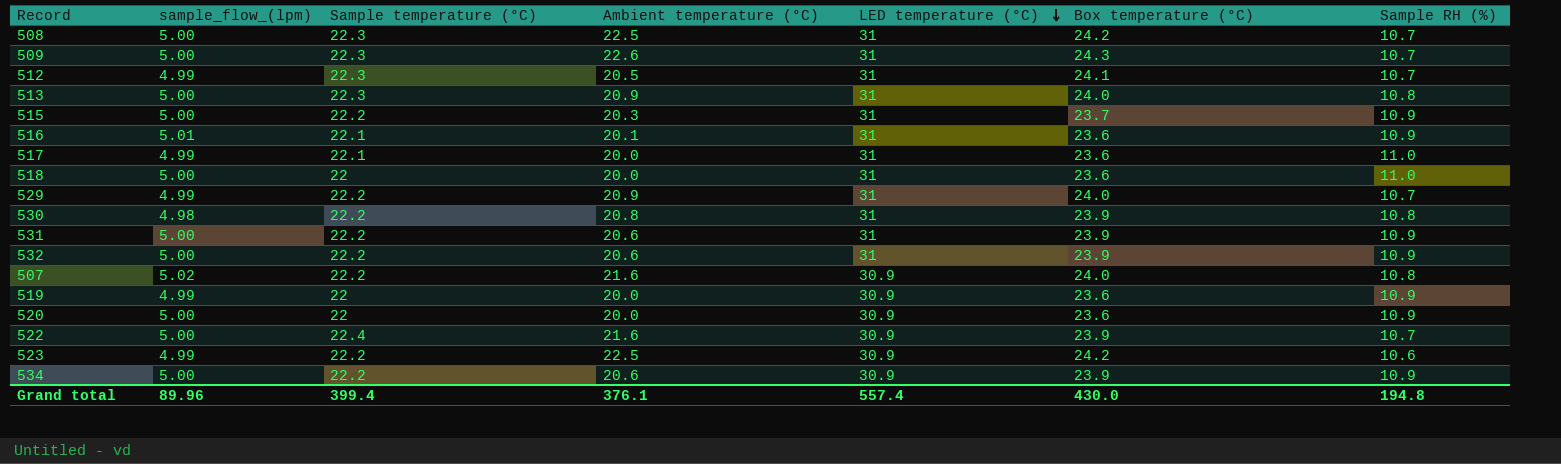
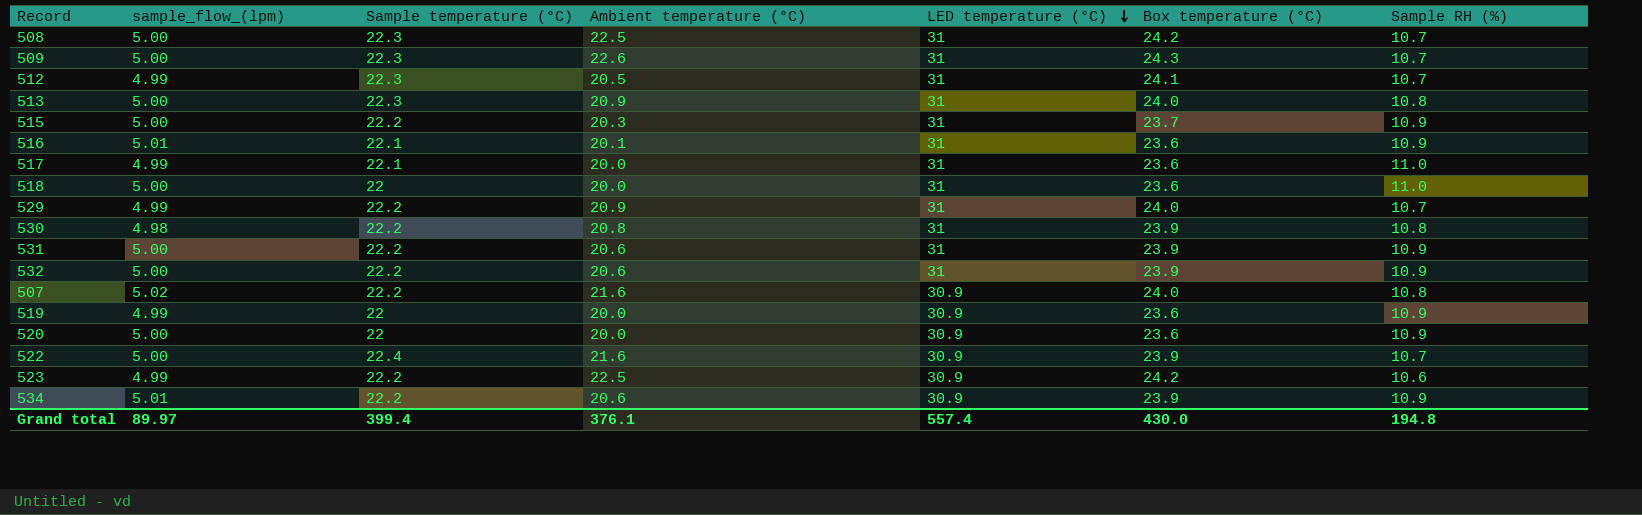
534 | sample_flow_(lpm): 5.00 -> 5.01
Grand total | sample_flow_(lpm): 89.96 -> 89.97

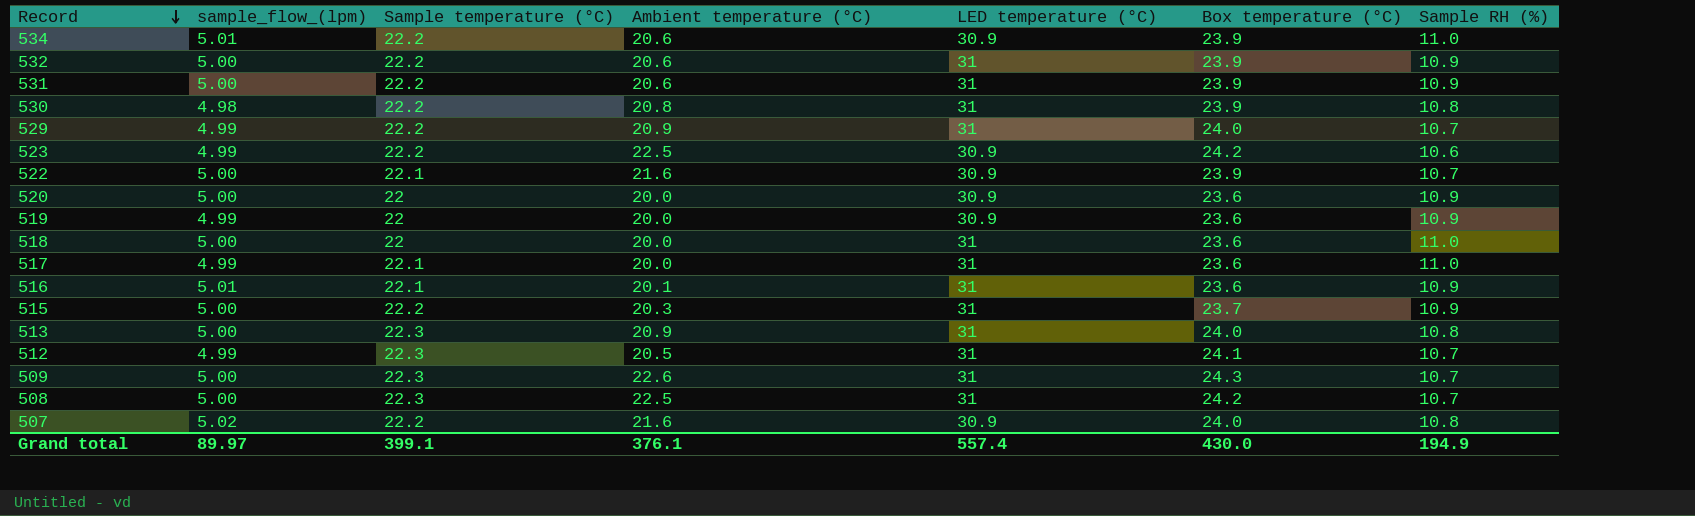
row order: LED temperature (°C) descending -> Record descending
534 | Sample RH (%): 10.9 -> 11.0
522 | Sample temperature (°C): 22.4 -> 22.1
Grand total | Sample temperature (°C): 399.4 -> 399.1
Grand total | Sample RH (%): 194.8 -> 194.9

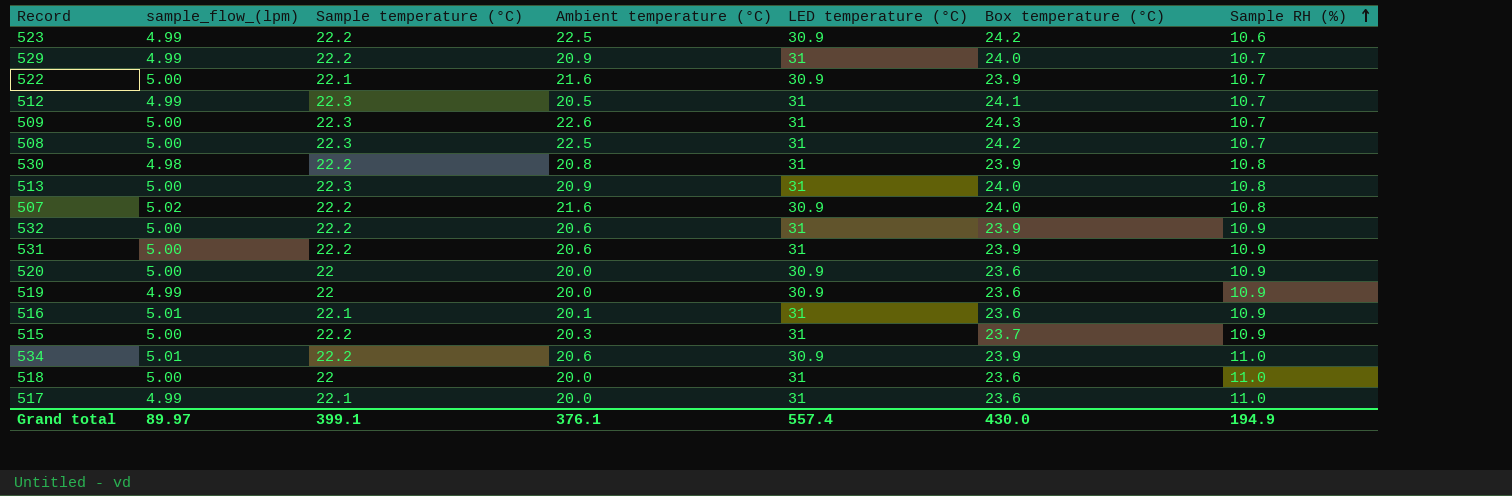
row order: Record descending -> Sample RH (%) ascending

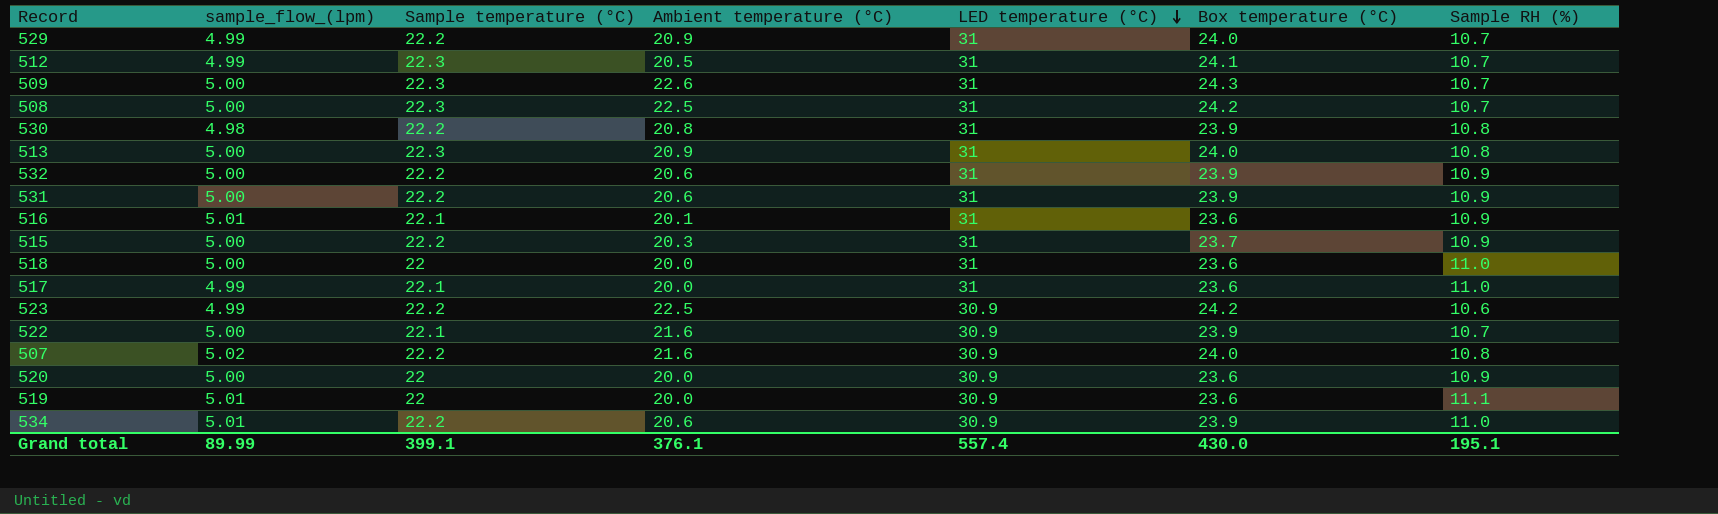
row order: Sample RH (%) ascending -> LED temperature (°C) descending
519 | sample_flow_(lpm): 4.99 -> 5.01
519 | Sample RH (%): 10.9 -> 11.1
Grand total | sample_flow_(lpm): 89.97 -> 89.99
Grand total | Sample RH (%): 194.9 -> 195.1

